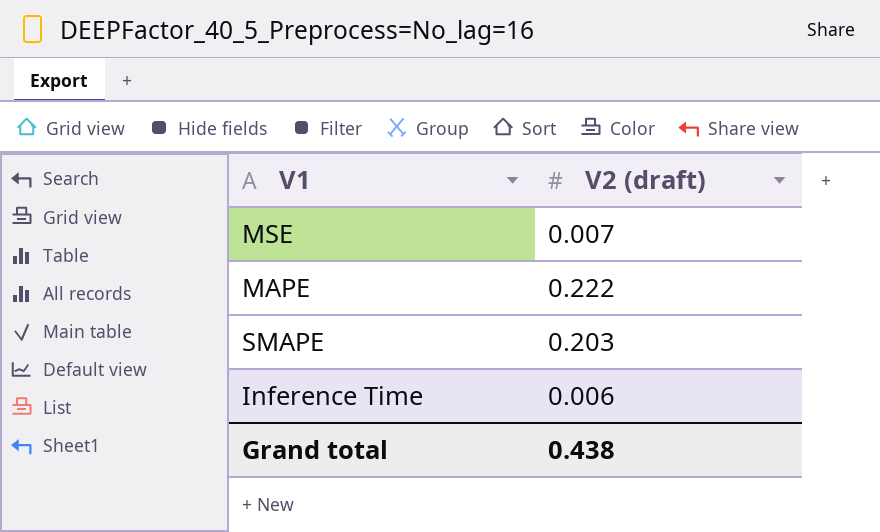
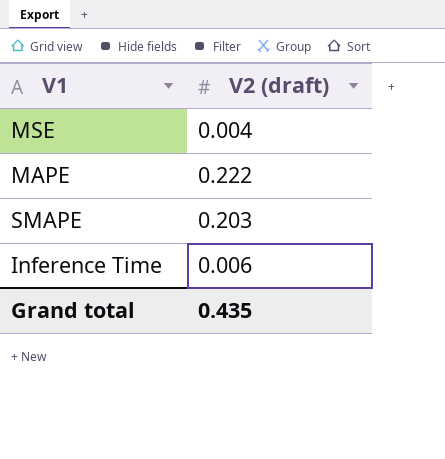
MSE | V2 (draft): 0.007 -> 0.004
Grand total | V2 (draft): 0.438 -> 0.435

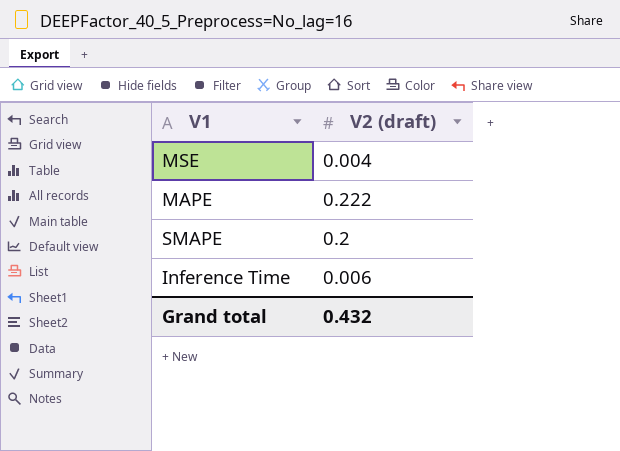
SMAPE | V2 (draft): 0.203 -> 0.2
Grand total | V2 (draft): 0.435 -> 0.432

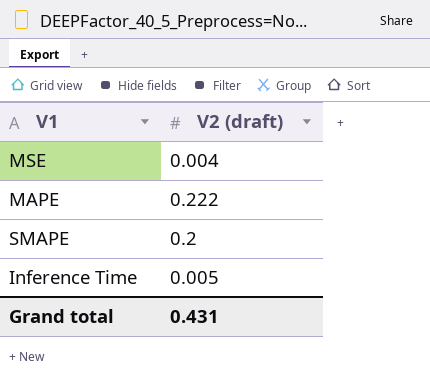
Inference Time | V2 (draft): 0.006 -> 0.005
Grand total | V2 (draft): 0.432 -> 0.431

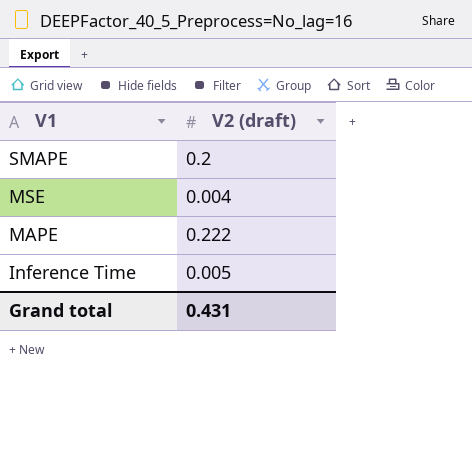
row order: none -> V1 descending

